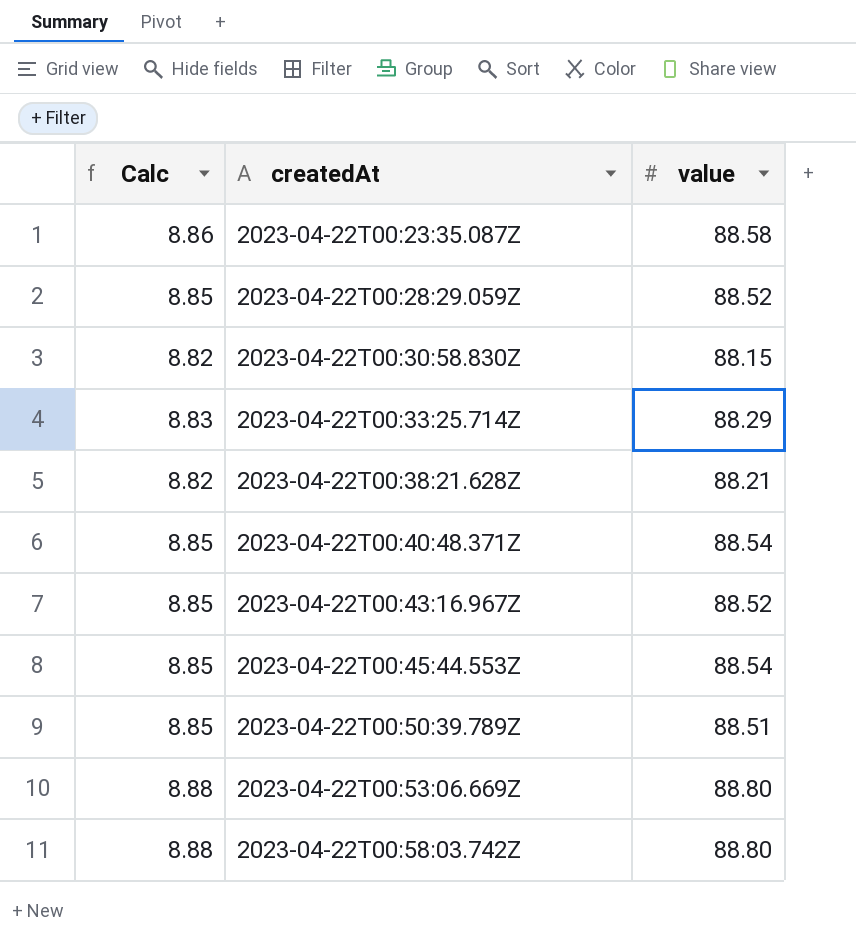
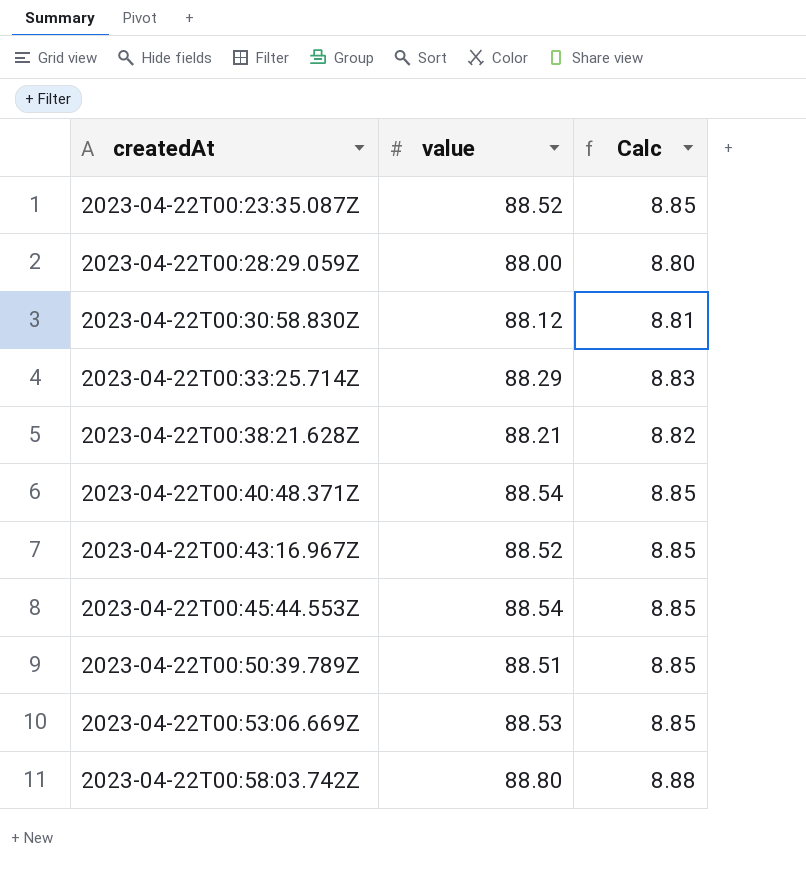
column Calc | position: 1 -> 3
2023-04-22T00:23:35.087Z | value: 88.58 -> 88.52
2023-04-22T00:23:35.087Z | Calc: 8.86 -> 8.85
2023-04-22T00:28:29.059Z | value: 88.52 -> 88.00
2023-04-22T00:28:29.059Z | Calc: 8.85 -> 8.80
2023-04-22T00:30:58.830Z | value: 88.15 -> 88.12
2023-04-22T00:30:58.830Z | Calc: 8.82 -> 8.81
2023-04-22T00:53:06.669Z | value: 88.80 -> 88.53
2023-04-22T00:53:06.669Z | Calc: 8.88 -> 8.85

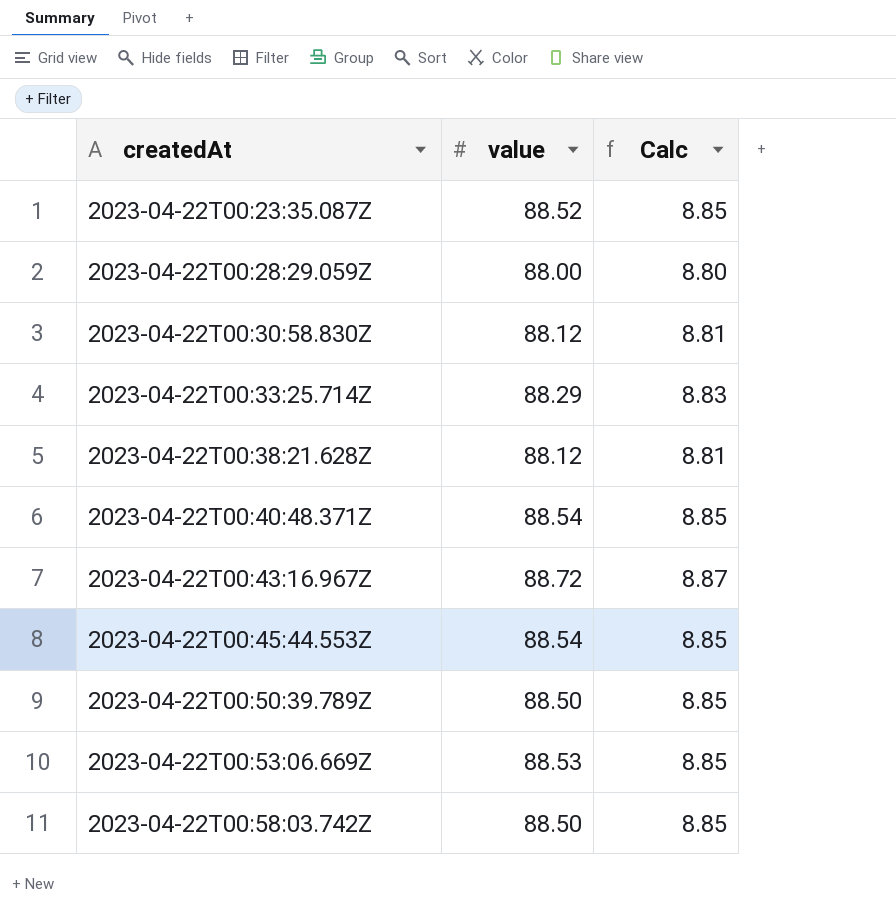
2023-04-22T00:38:21.628Z | value: 88.21 -> 88.12
2023-04-22T00:38:21.628Z | Calc: 8.82 -> 8.81
2023-04-22T00:43:16.967Z | value: 88.52 -> 88.72
2023-04-22T00:43:16.967Z | Calc: 8.85 -> 8.87
2023-04-22T00:50:39.789Z | value: 88.51 -> 88.50
2023-04-22T00:58:03.742Z | value: 88.80 -> 88.50
2023-04-22T00:58:03.742Z | Calc: 8.88 -> 8.85

